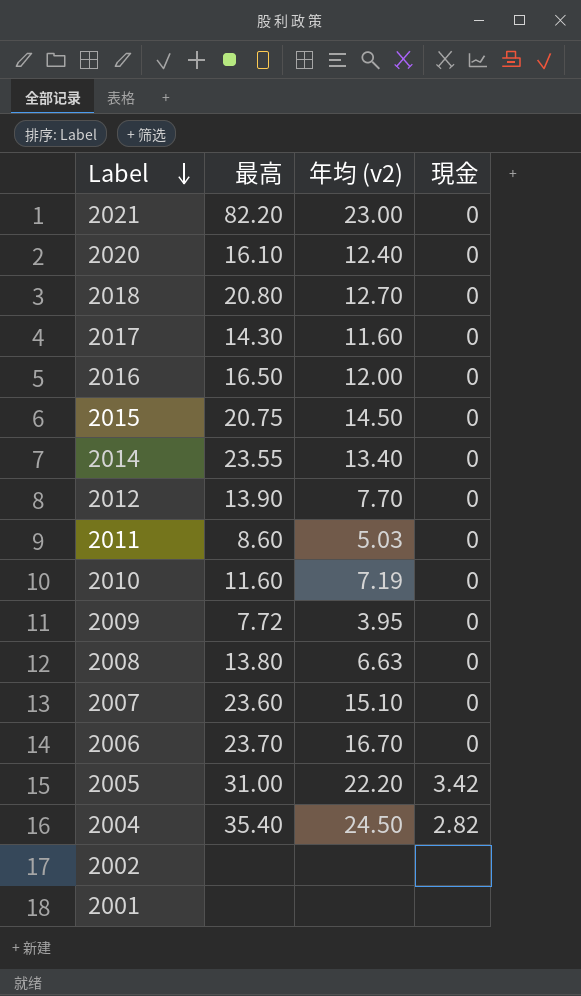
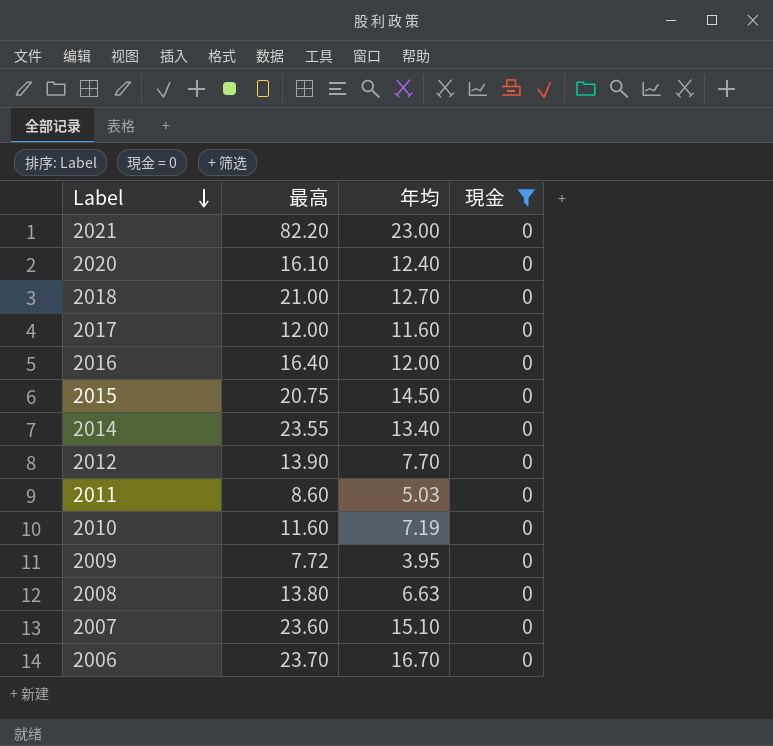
filter: none -> 現金 = 0
column name: 年均 (v2) -> 年均
2018 | 最高: 20.80 -> 21.00
2017 | 最高: 14.30 -> 12.00
2016 | 最高: 16.50 -> 16.40

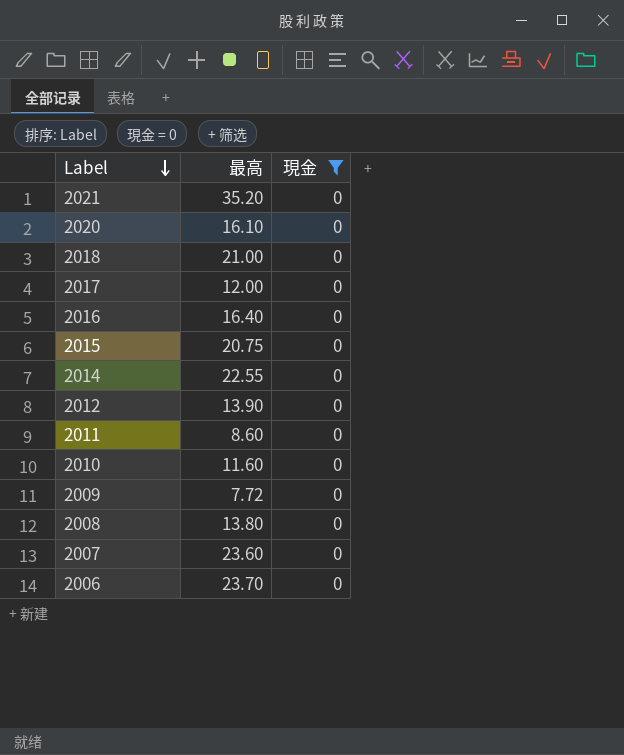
column 年均 | position: 3 -> none
2021 | 最高: 82.20 -> 35.20
2014 | 最高: 23.55 -> 22.55

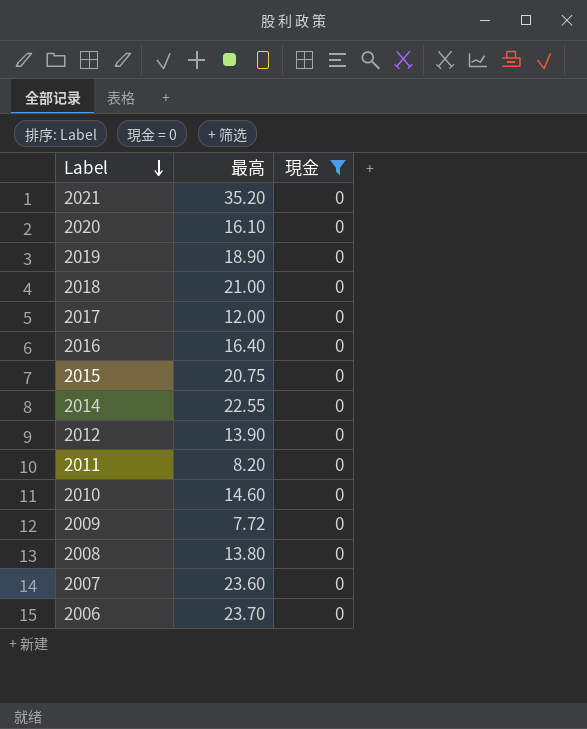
row 2019: none -> 18.90 | 0
2011 | 最高: 8.60 -> 8.20
2010 | 最高: 11.60 -> 14.60

